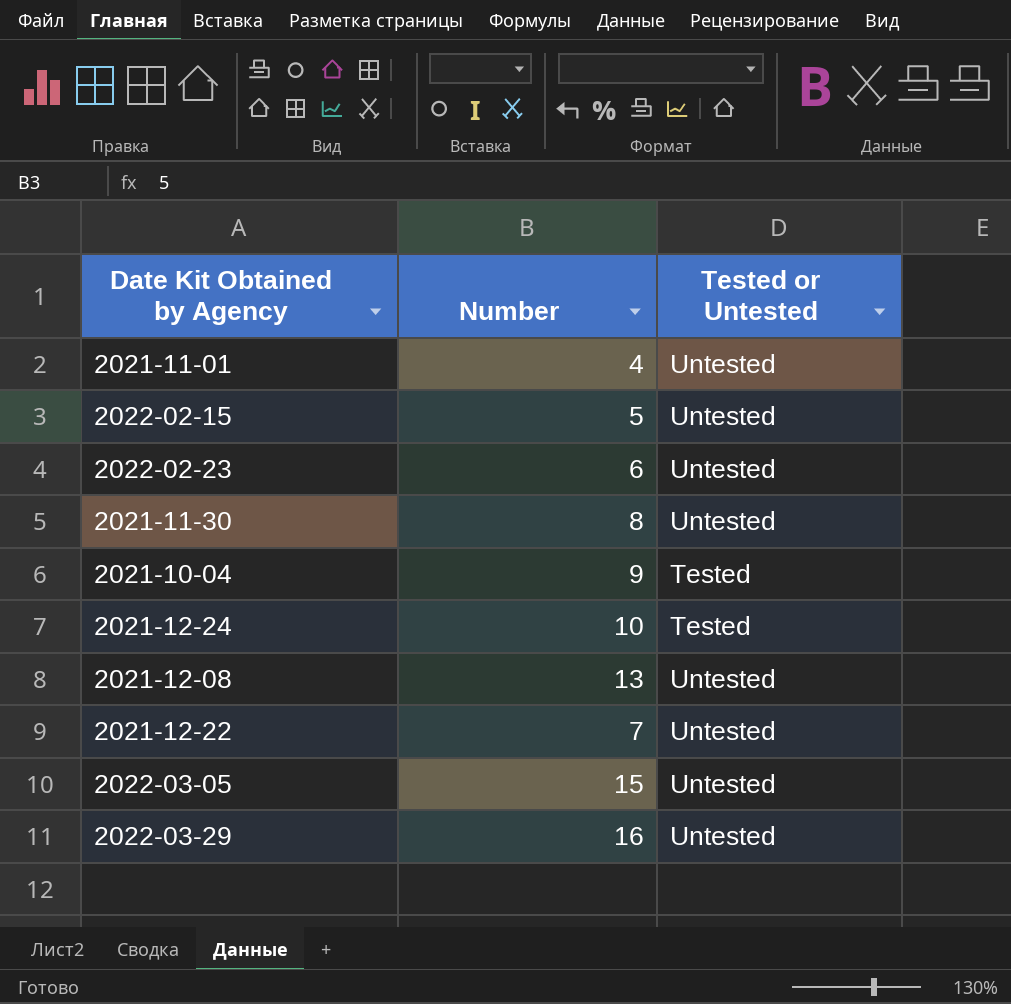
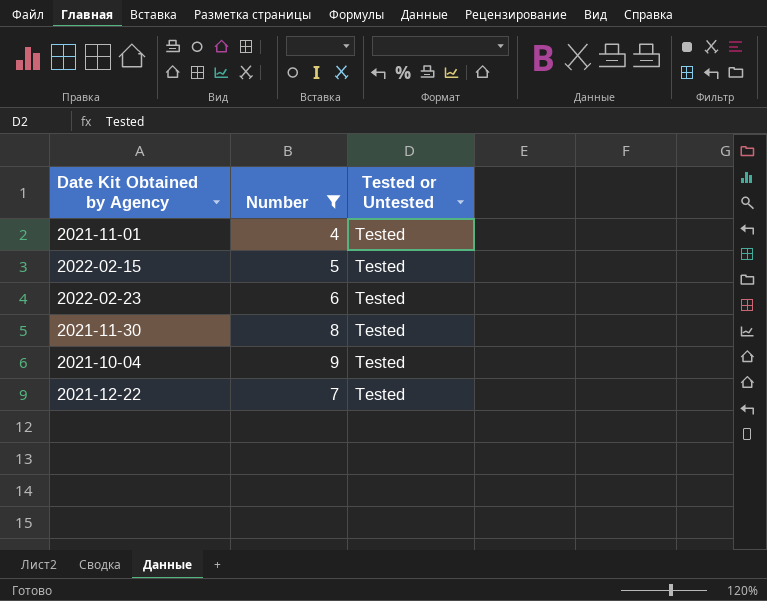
filter: none -> Number <= 9
2021-11-01 | Tested or Untested: Untested -> Tested
2022-02-15 | Tested or Untested: Untested -> Tested
2022-02-23 | Tested or Untested: Untested -> Tested
2021-11-30 | Tested or Untested: Untested -> Tested
2021-12-22 | Tested or Untested: Untested -> Tested

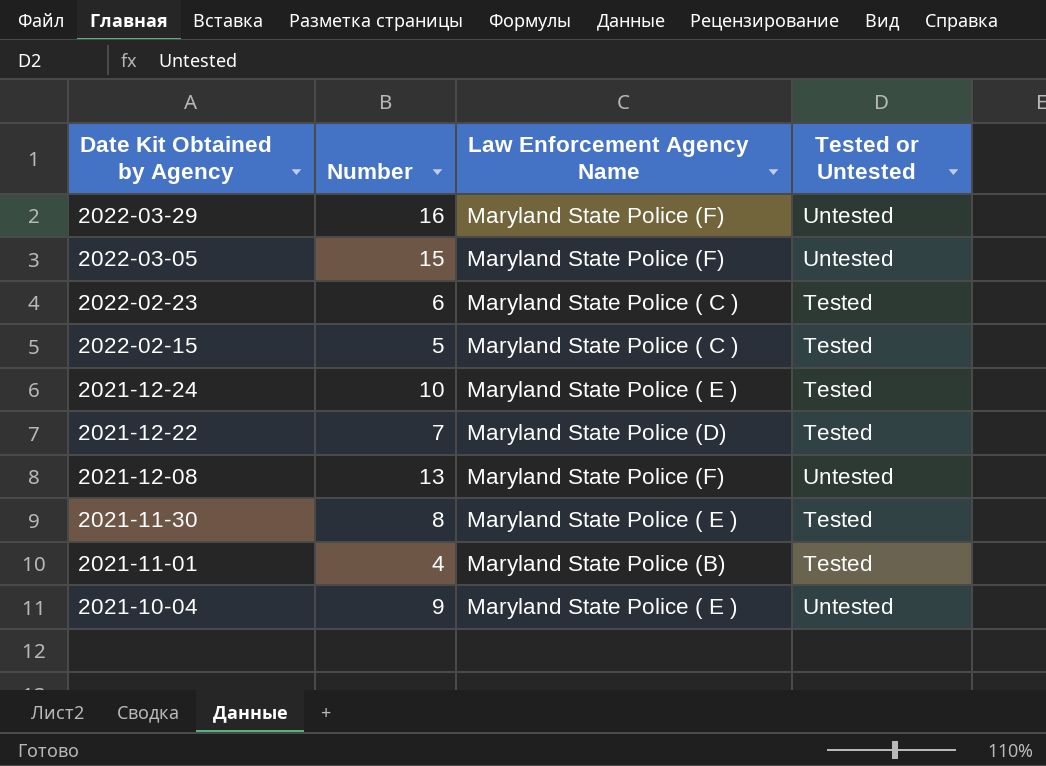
filter: Number <= 9 -> none
row order: none -> Date Kit Obtained by Agency descending
column Law Enforcement Agency Name | position: none -> 3
2021-10-04 | Tested or Untested: Tested -> Untested

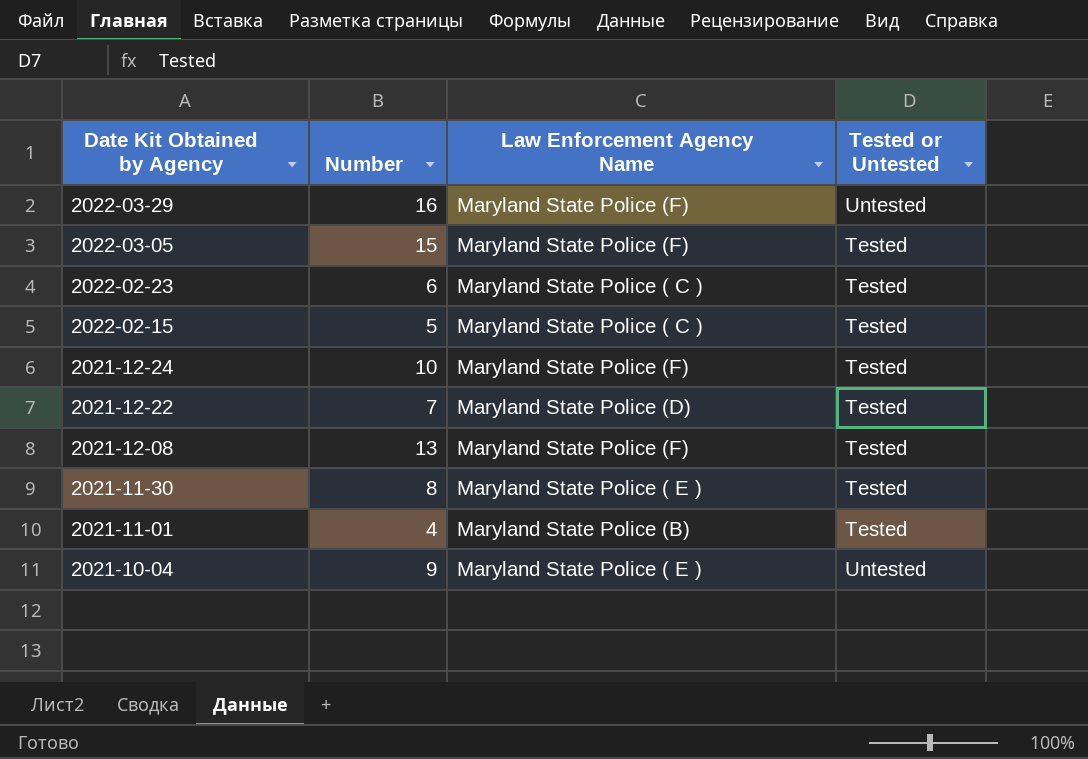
2022-03-05 | Tested or Untested: Untested -> Tested
2021-12-24 | Law Enforcement Agency Name: Maryland State Police ( E ) -> Maryland State Police (F)
2021-12-08 | Tested or Untested: Untested -> Tested

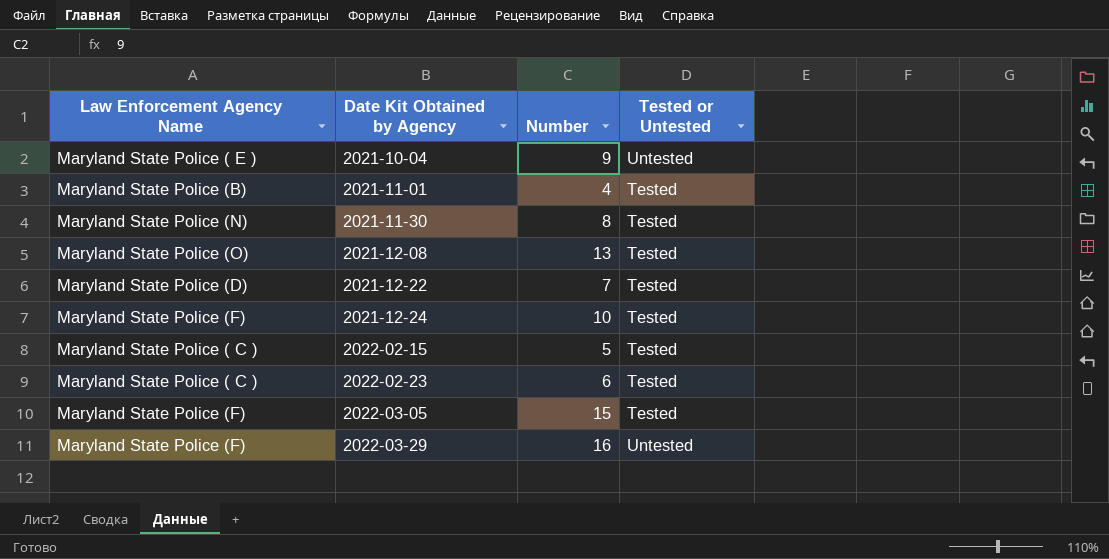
row order: Date Kit Obtained by Agency descending -> Date Kit Obtained by Agency ascending
column Law Enforcement Agency Name | position: 3 -> 1
2021-11-30 | Law Enforcement Agency Name: Maryland State Police ( E ) -> Maryland State Police (N)
2021-12-08 | Law Enforcement Agency Name: Maryland State Police (F) -> Maryland State Police (O)

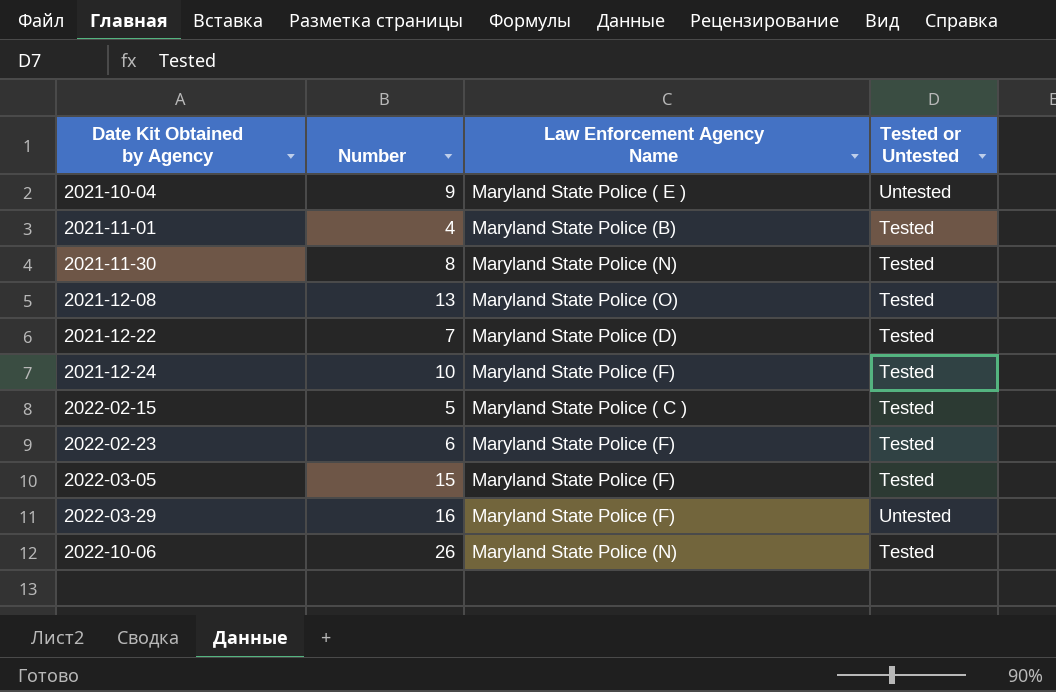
column Law Enforcement Agency Name | position: 1 -> 3
2022-02-23 | Law Enforcement Agency Name: Maryland State Police ( C ) -> Maryland State Police (F)
row 2022-10-06: none -> 26 | Maryland State Police (N) | Tested

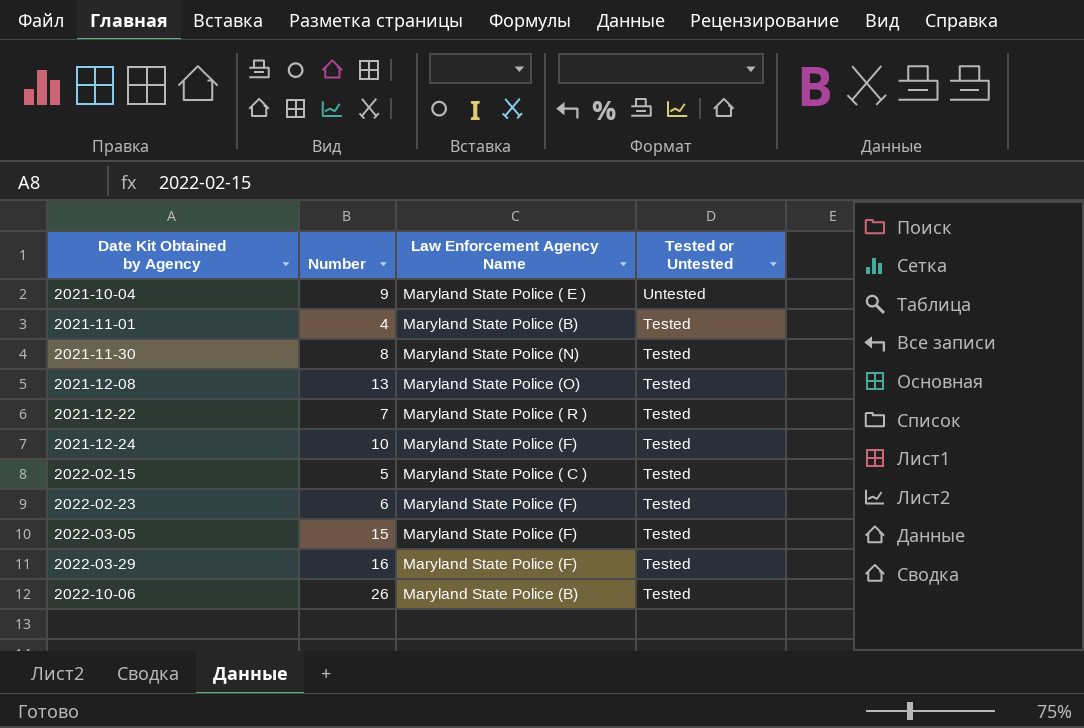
2021-12-22 | Law Enforcement Agency Name: Maryland State Police (D) -> Maryland State Police ( R )
2022-03-29 | Tested or Untested: Untested -> Tested
2022-10-06 | Law Enforcement Agency Name: Maryland State Police (N) -> Maryland State Police (B)

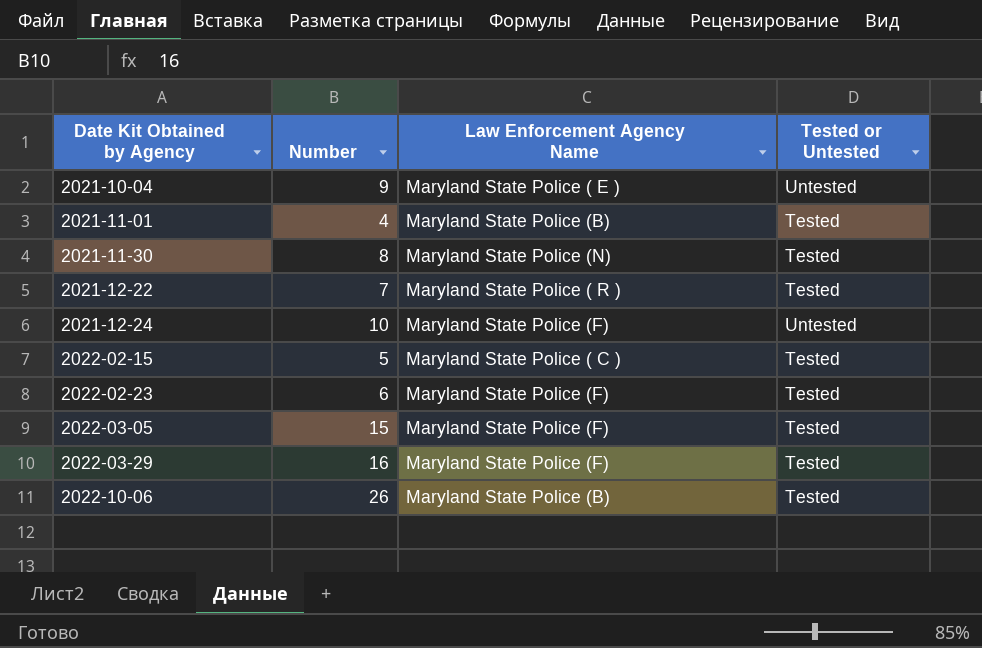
row 2021-12-08: 13 | Maryland State Police (O) | Tested -> none
2021-12-24 | Tested or Untested: Tested -> Untested

